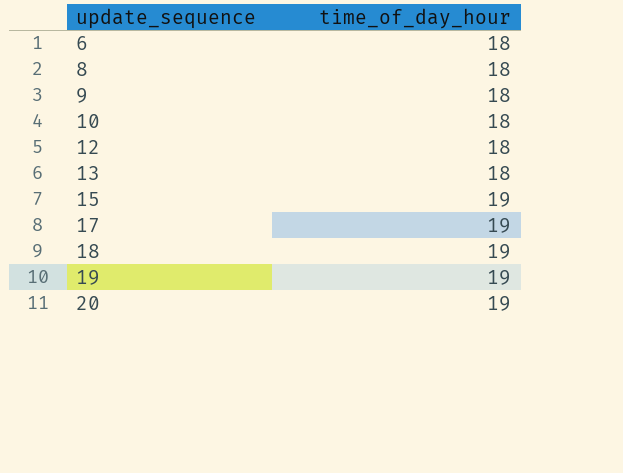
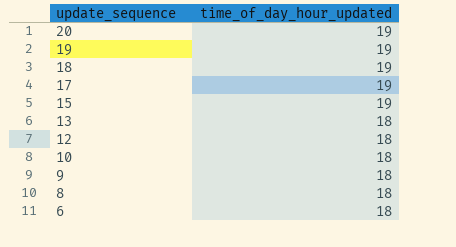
row order: update_sequence ascending -> update_sequence descending
column name: time_of_day_hour -> time_of_day_hour_updated

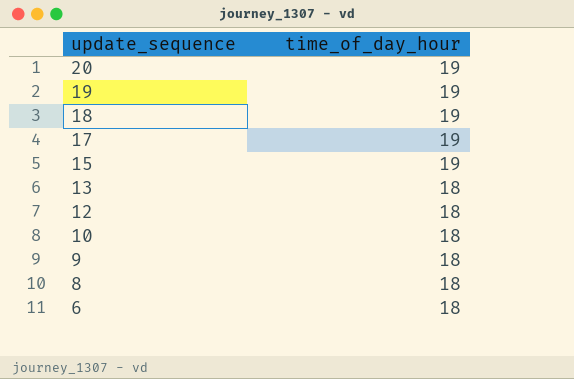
column name: time_of_day_hour_updated -> time_of_day_hour

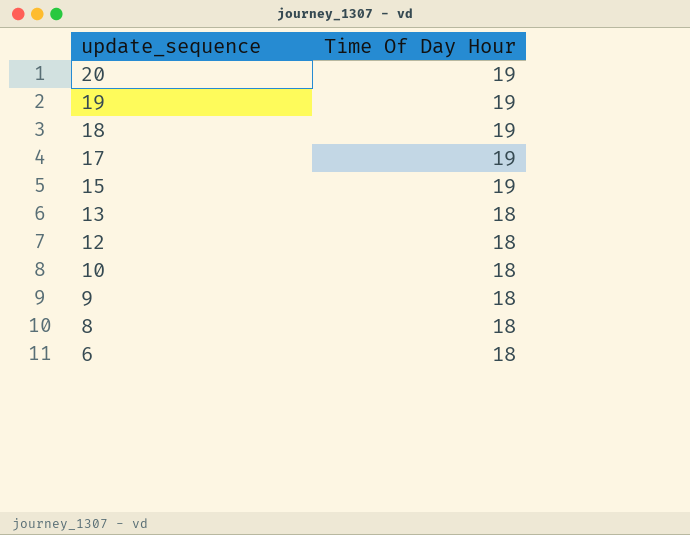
column name: time_of_day_hour -> Time Of Day Hour

